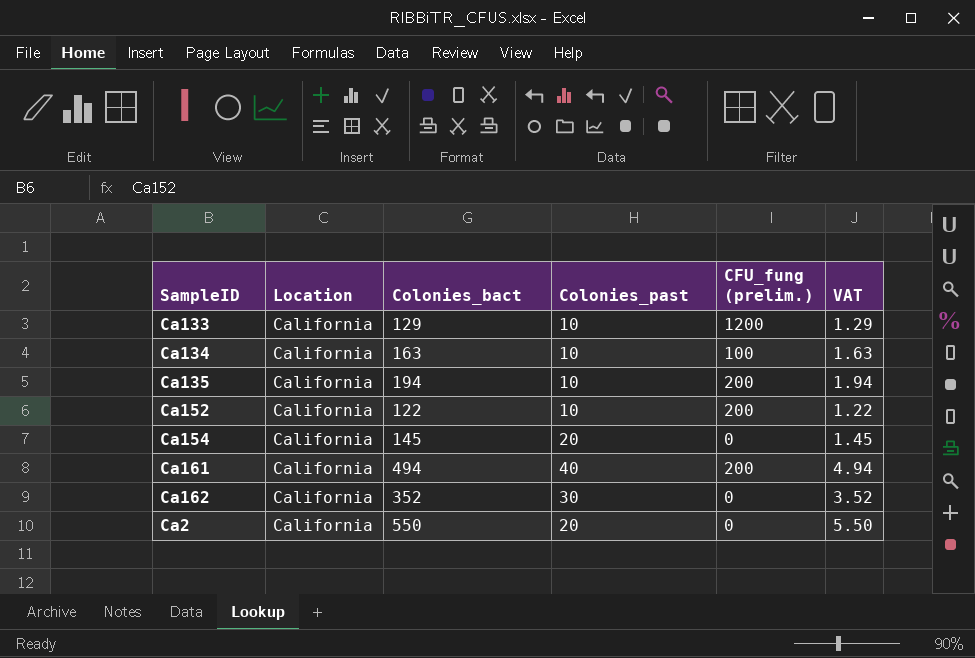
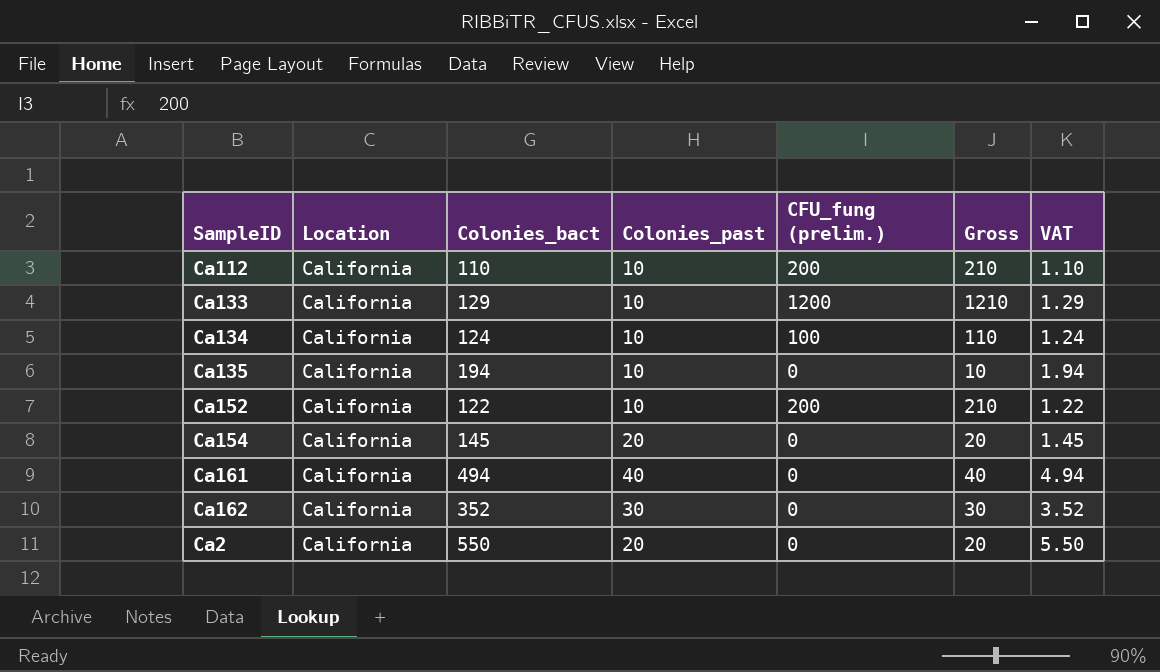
column Gross | formula: none -> [Colonies_past] + [CFU_fung (prelim.)]
row Ca112: none -> California | 110 | 10 | 200 | 210 | 1.10
Ca134 | Colonies_bact: 163 -> 124
Ca134 | VAT: 1.63 -> 1.24
Ca135 | CFU_fung (prelim.): 200 -> 0
Ca161 | CFU_fung (prelim.): 200 -> 0

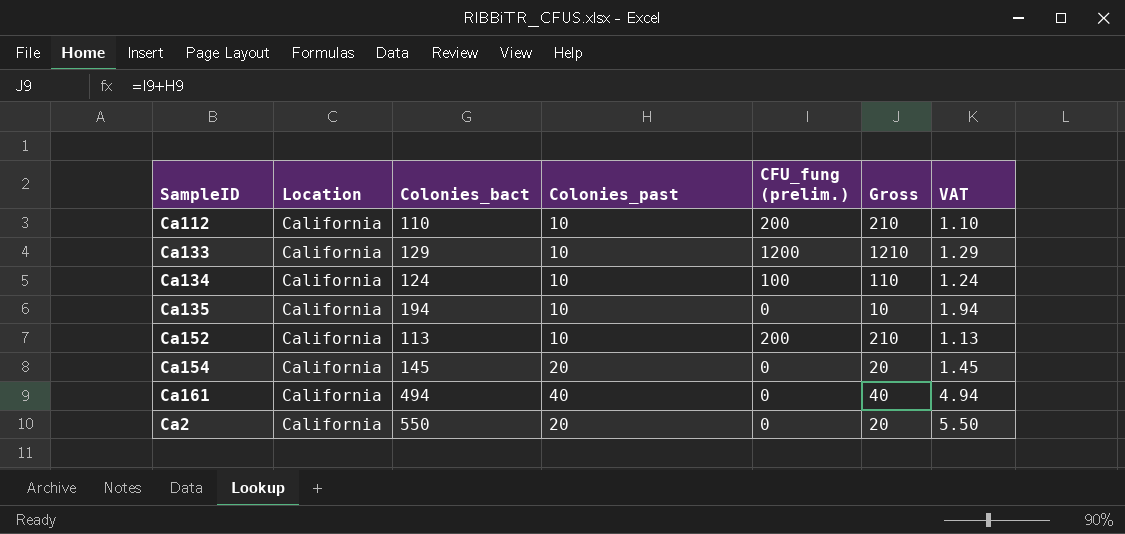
row Ca162: California | 352 | 30 | 0 | 30 | 3.52 -> none
Ca152 | Colonies_bact: 122 -> 113
Ca152 | VAT: 1.22 -> 1.13

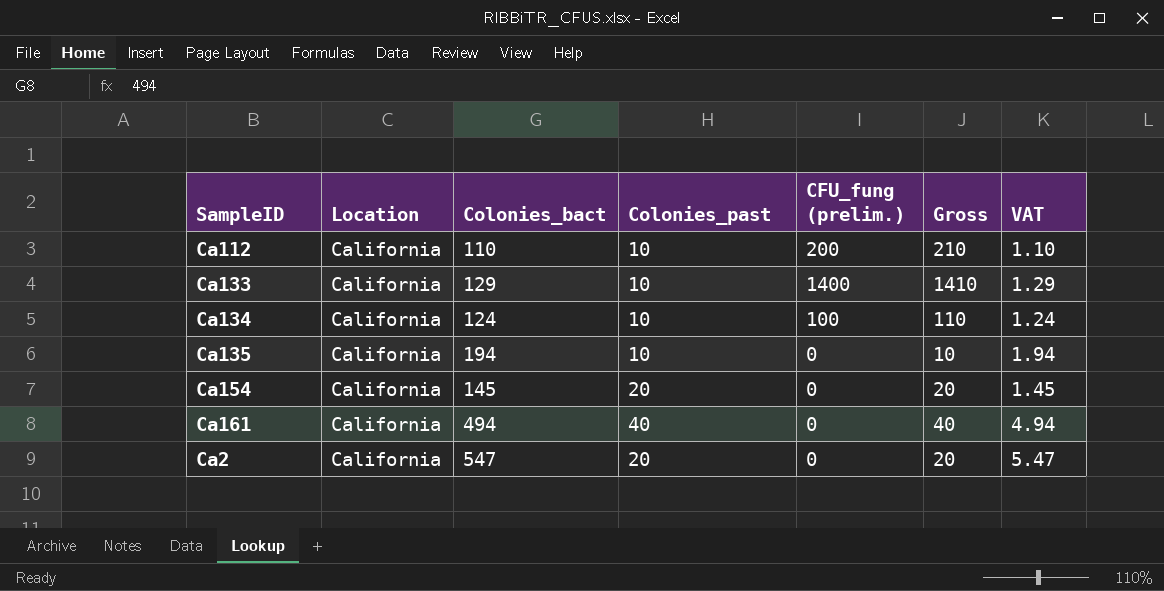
row Ca152: California | 113 | 10 | 200 | 210 | 1.13 -> none
Ca133 | CFU_fung (prelim.): 1200 -> 1400
Ca133 | Gross: 1210 -> 1410
Ca2 | Colonies_bact: 550 -> 547
Ca2 | VAT: 5.50 -> 5.47

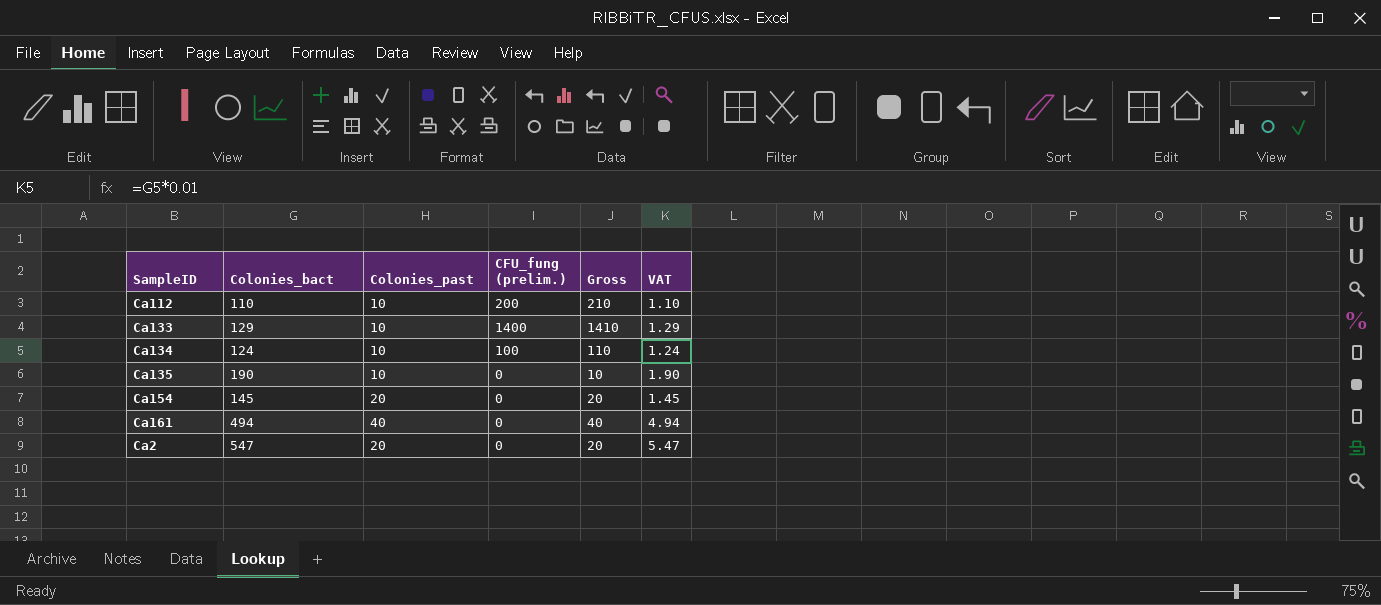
column Location | position: 2 -> none
Ca135 | Colonies_bact: 194 -> 190
Ca135 | VAT: 1.94 -> 1.90

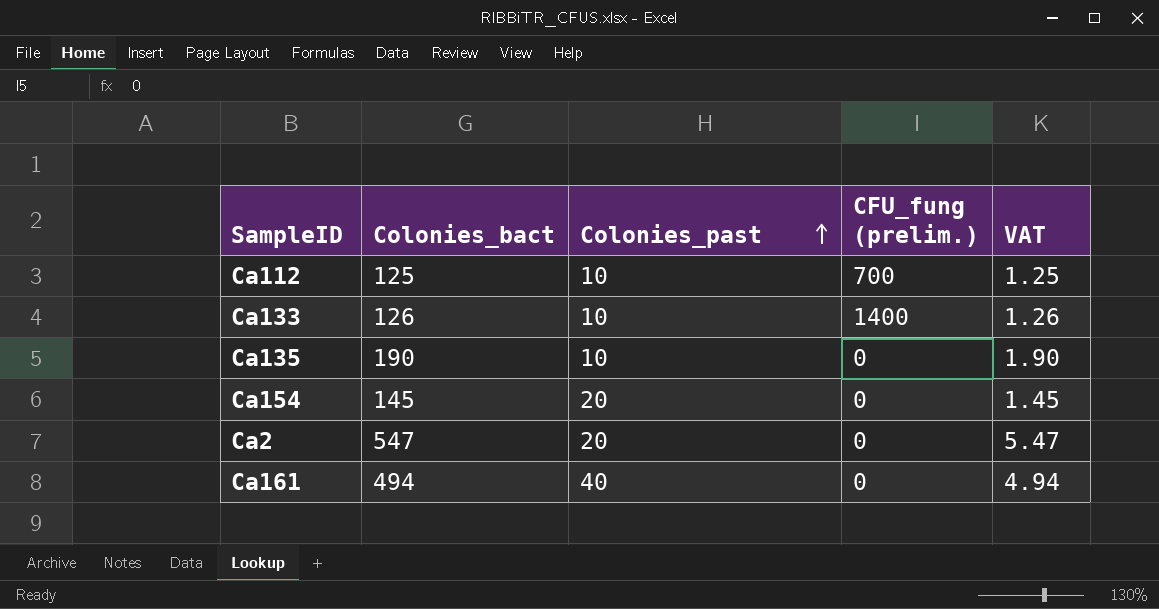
row order: none -> Colonies_past ascending
column Gross | formula: [Colonies_past] + [CFU_fung (prelim.)] -> none
row Ca134: 124 | 10 | 100 | 110 | 1.24 -> none
Ca112 | Colonies_bact: 110 -> 125
Ca112 | CFU_fung (prelim.): 200 -> 700
Ca112 | VAT: 1.10 -> 1.25
Ca133 | Colonies_bact: 129 -> 126
Ca133 | VAT: 1.29 -> 1.26

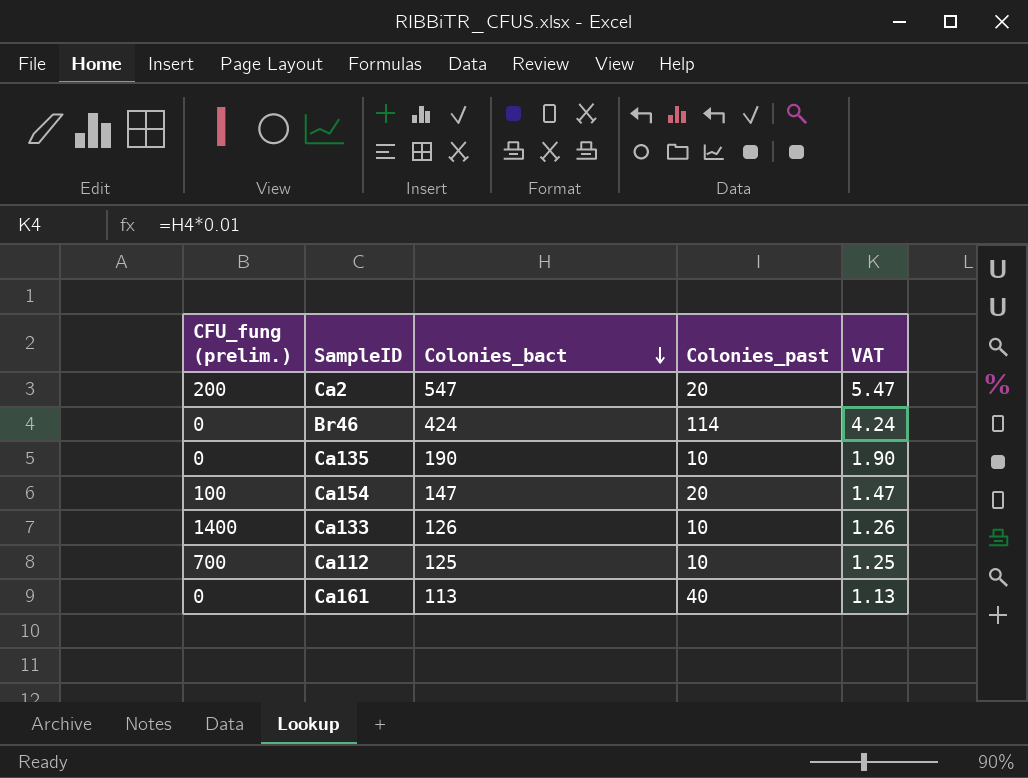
row order: Colonies_past ascending -> Colonies_bact descending
column CFU_fung (prelim.) | position: 4 -> 1
Ca2 | CFU_fung (prelim.): 0 -> 200
row Br46: none -> 0 | 424 | 114 | 4.24
Ca154 | CFU_fung (prelim.): 0 -> 100
Ca154 | Colonies_bact: 145 -> 147
Ca154 | VAT: 1.45 -> 1.47
Ca161 | Colonies_bact: 494 -> 113
Ca161 | VAT: 4.94 -> 1.13

